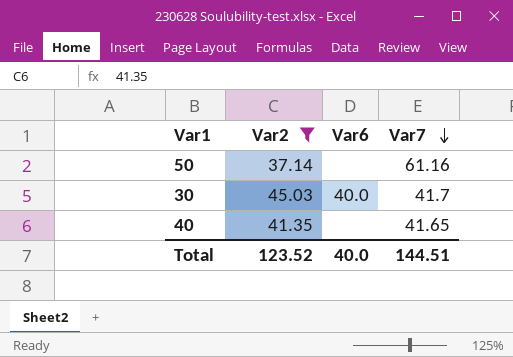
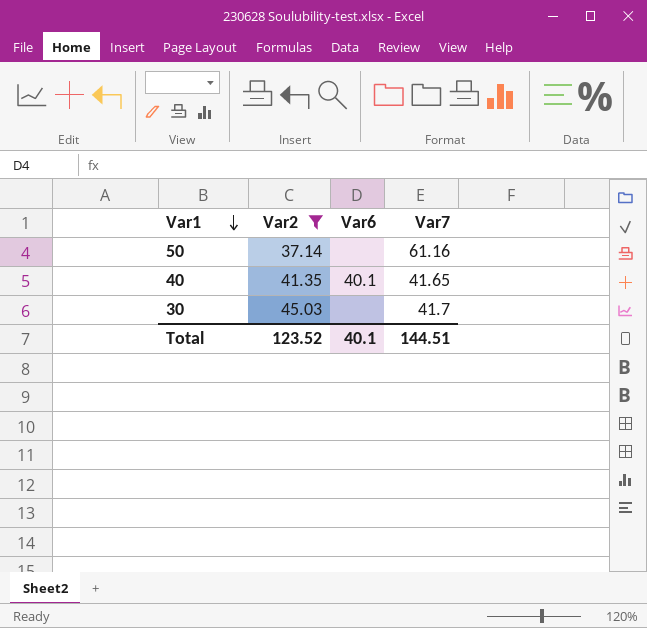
row order: Var7 descending -> Var1 descending
40 | Var6: none -> 40.1
30 | Var6: 40.0 -> none
Total | Var6: 40.0 -> 40.1

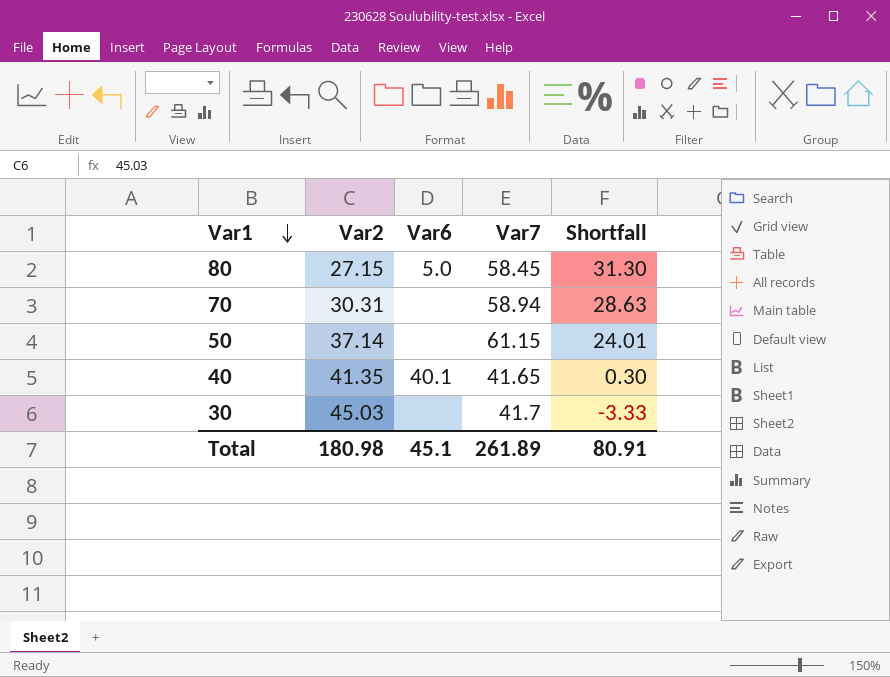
filter: Var2 >= 37.14 -> none
column Shortfall | formula: none -> [Var7] - [Var2]
50 | Var7: 61.16 -> 61.15
Total | Var2: 123.52 -> 180.98
Total | Var6: 40.1 -> 45.1
Total | Var7: 144.51 -> 261.89

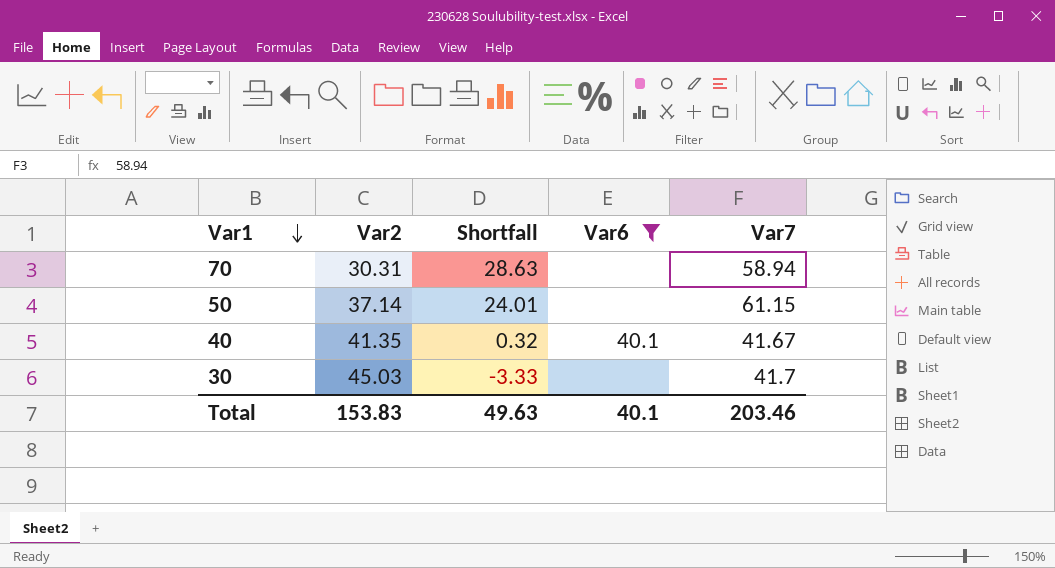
filter: none -> Var6 != 5.0
column Shortfall | position: 5 -> 3
40 | Shortfall: 0.30 -> 0.32
40 | Var7: 41.65 -> 41.67
Total | Var2: 180.98 -> 153.83
Total | Shortfall: 80.91 -> 49.63
Total | Var6: 45.1 -> 40.1
Total | Var7: 261.89 -> 203.46

